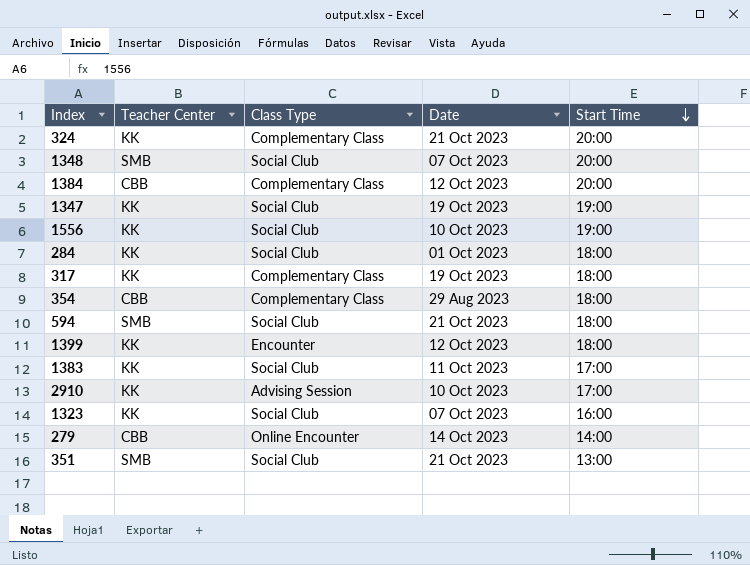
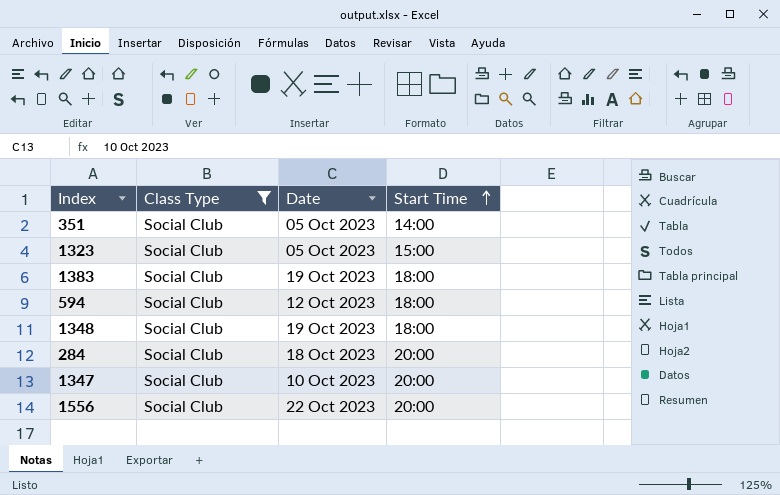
filter: none -> Class Type = Social Club
row order: Start Time descending -> Start Time ascending
column Teacher Center | position: 2 -> none
351 | Date: 21 Oct 2023 -> 05 Oct 2023
351 | Start Time: 13:00 -> 14:00
1323 | Date: 07 Oct 2023 -> 05 Oct 2023
1323 | Start Time: 16:00 -> 15:00
1383 | Date: 11 Oct 2023 -> 19 Oct 2023
1383 | Start Time: 17:00 -> 18:00
594 | Date: 21 Oct 2023 -> 12 Oct 2023
1348 | Date: 07 Oct 2023 -> 19 Oct 2023
1348 | Start Time: 20:00 -> 18:00
284 | Date: 01 Oct 2023 -> 18 Oct 2023
284 | Start Time: 18:00 -> 20:00
1347 | Date: 19 Oct 2023 -> 10 Oct 2023
1347 | Start Time: 19:00 -> 20:00
1556 | Date: 10 Oct 2023 -> 22 Oct 2023
1556 | Start Time: 19:00 -> 20:00

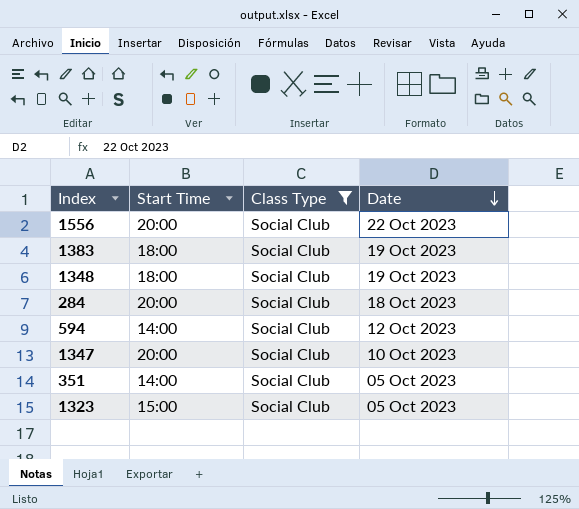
row order: Start Time ascending -> Date descending
column Start Time | position: 4 -> 2
594 | Start Time: 18:00 -> 14:00

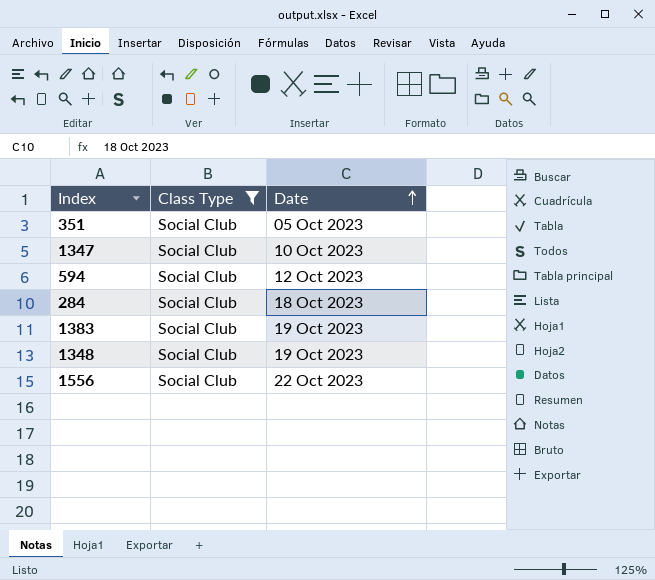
row order: Date descending -> Date ascending
column Start Time | position: 2 -> none
row 1323: 15:00 | Social Club | 05 Oct 2023 -> none

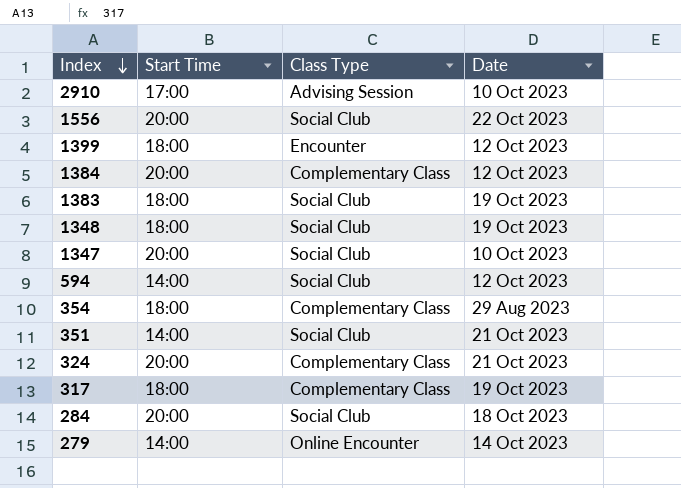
filter: Class Type = Social Club -> none
row order: Date ascending -> Index descending
column Start Time | position: none -> 2
351 | Date: 05 Oct 2023 -> 21 Oct 2023

